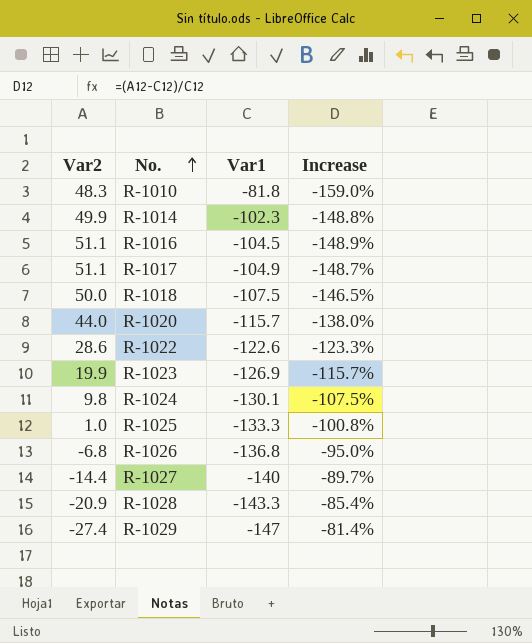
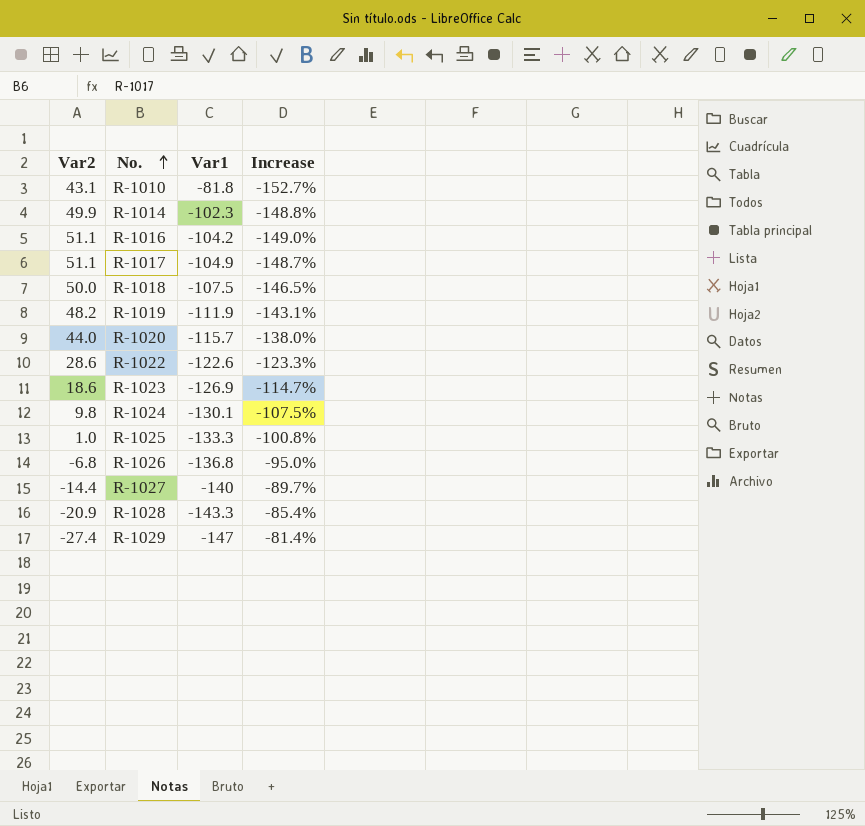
R-1010 | Var2: 48.3 -> 43.1
R-1010 | Increase: -159.0% -> -152.7%
R-1016 | Var1: -104.5 -> -104.2
R-1016 | Increase: -148.9% -> -149.0%
row R-1019: none -> 48.2 | -111.9 | -143.1%
R-1023 | Var2: 19.9 -> 18.6
R-1023 | Increase: -115.7% -> -114.7%

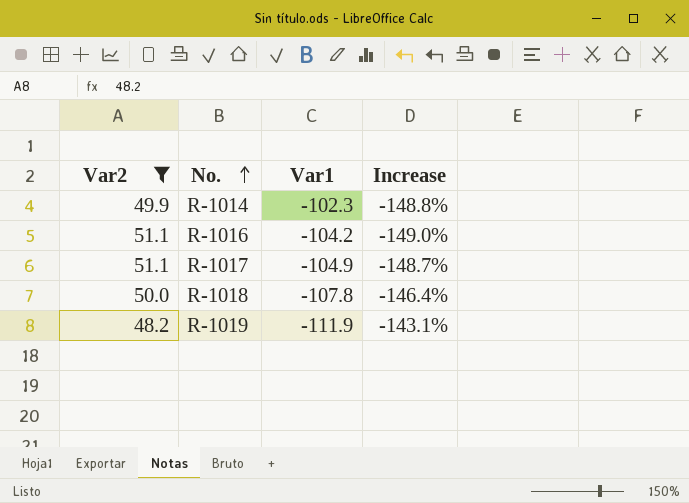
filter: none -> Var2 >= 48.2
R-1018 | Var1: -107.5 -> -107.8
R-1018 | Increase: -146.5% -> -146.4%

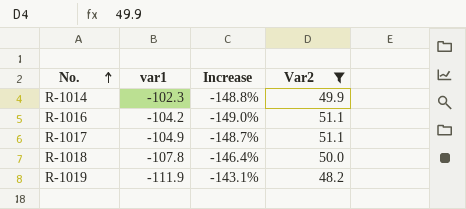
column name: Var1 -> var1
column Var2 | position: 1 -> 4

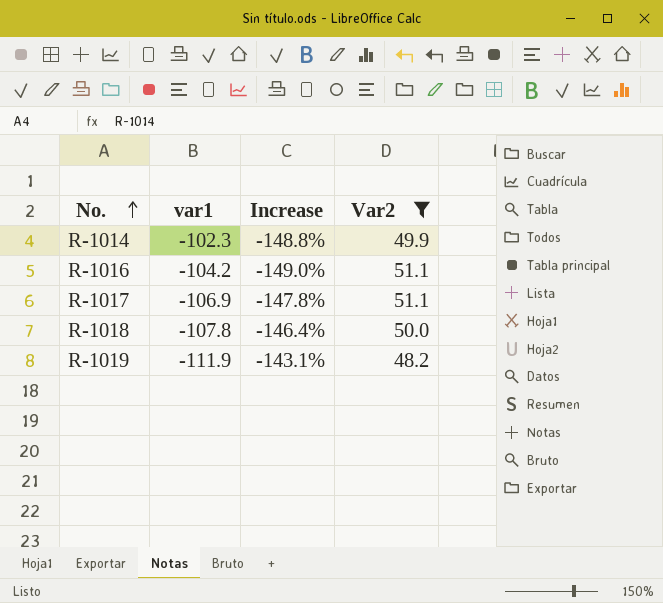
R-1017 | var1: -104.9 -> -106.9
R-1017 | Increase: -148.7% -> -147.8%

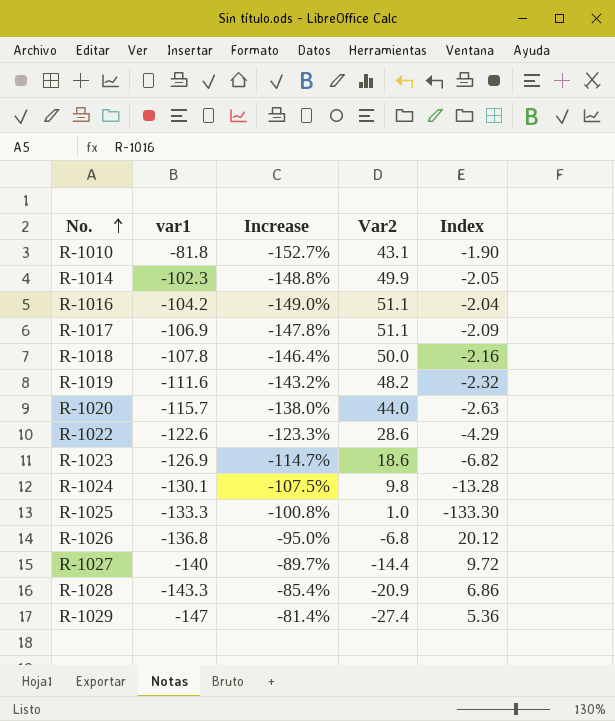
filter: Var2 >= 48.2 -> none
column Index | formula: none -> [var1] / [Var2]
R-1019 | var1: -111.9 -> -111.6
R-1019 | Increase: -143.1% -> -143.2%

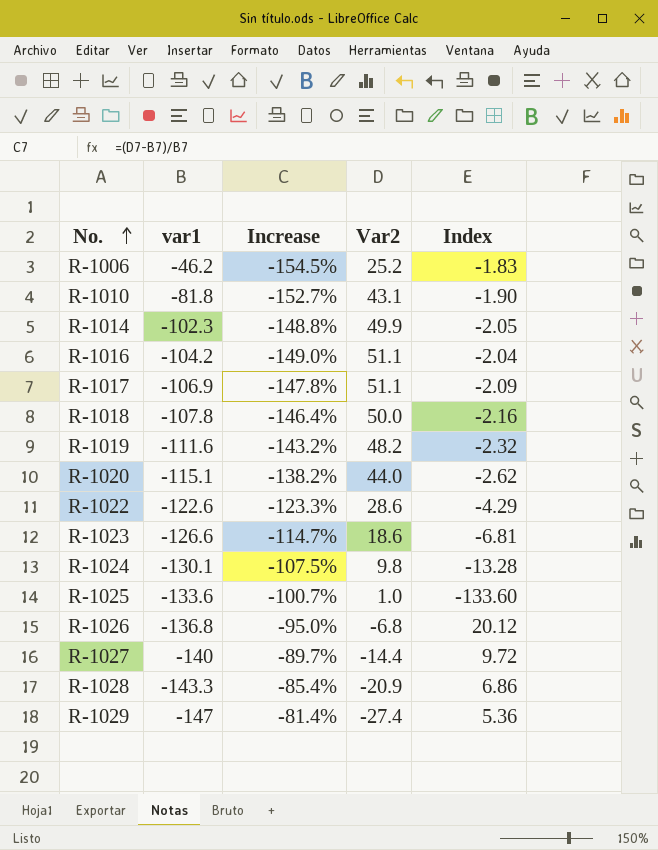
row R-1006: none -> -46.2 | -154.5% | 25.2 | -1.83
R-1020 | var1: -115.7 -> -115.1
R-1020 | Increase: -138.0% -> -138.2%
R-1020 | Index: -2.63 -> -2.62
R-1023 | var1: -126.9 -> -126.6
R-1023 | Index: -6.82 -> -6.81
R-1025 | var1: -133.3 -> -133.6
R-1025 | Increase: -100.8% -> -100.7%
R-1025 | Index: -133.30 -> -133.60

